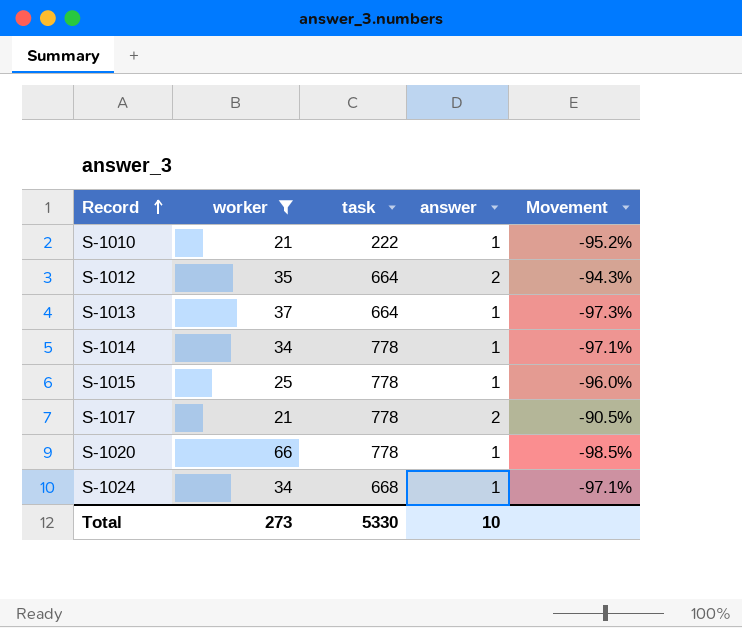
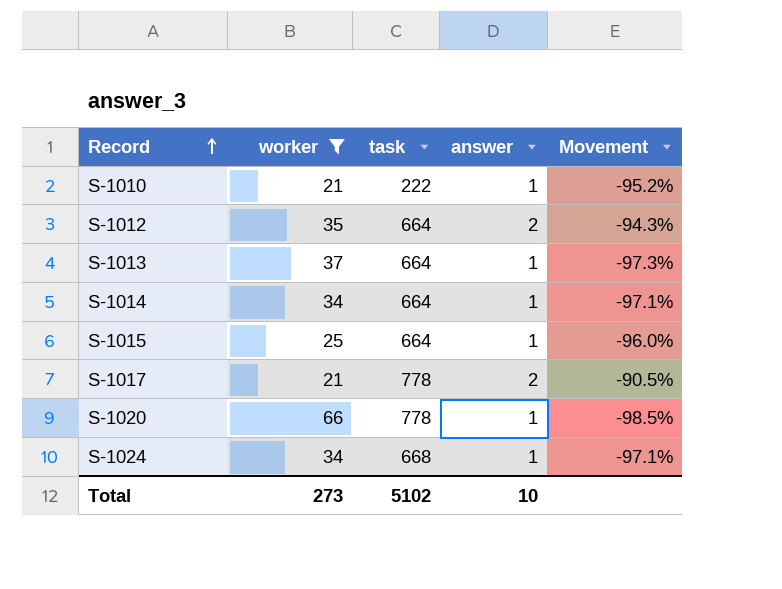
S-1014 | task: 778 -> 664
S-1015 | task: 778 -> 664
Total | task: 5330 -> 5102

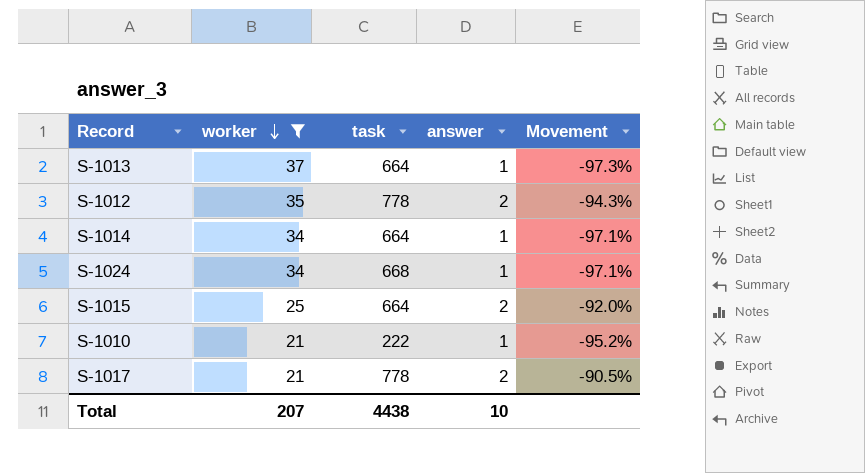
row order: Record ascending -> worker descending
row S-1020: 66 | 778 | 1 | -98.5% -> none
S-1012 | task: 664 -> 778
S-1015 | answer: 1 -> 2
S-1015 | Movement: -96.0% -> -92.0%
Total | worker: 273 -> 207
Total | task: 5102 -> 4438

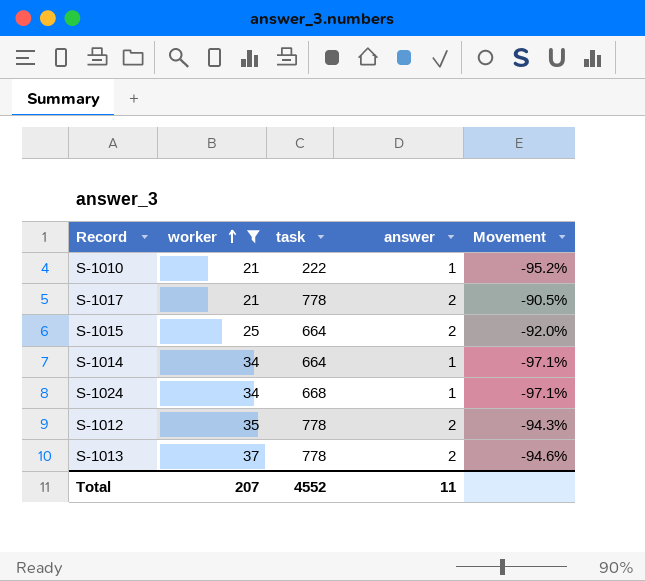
row order: worker descending -> worker ascending
S-1013 | task: 664 -> 778
S-1013 | answer: 1 -> 2
S-1013 | Movement: -97.3% -> -94.6%
Total | task: 4438 -> 4552
Total | answer: 10 -> 11

